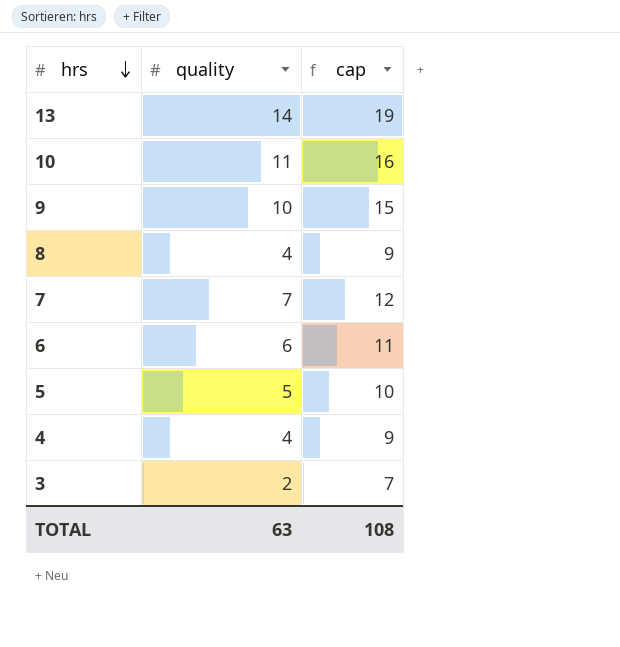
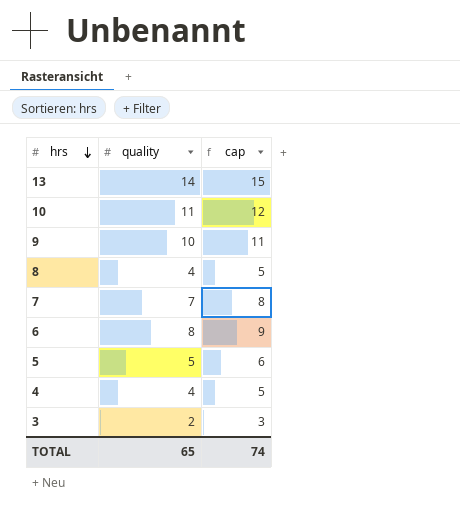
column cap | formula: [quality] + 5 -> [quality] + 1
6 | quality: 6 -> 8
TOTAL | quality: 63 -> 65
TOTAL | cap: 108 -> 74

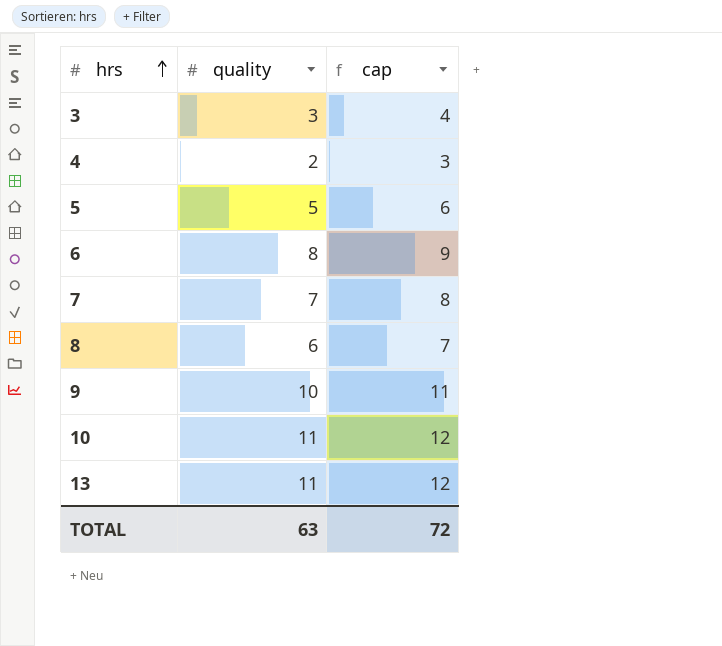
row order: hrs descending -> hrs ascending
3 | quality: 2 -> 3
3 | cap: 3 -> 4
4 | quality: 4 -> 2
4 | cap: 5 -> 3
8 | quality: 4 -> 6
8 | cap: 5 -> 7
13 | quality: 14 -> 11
13 | cap: 15 -> 12
TOTAL | quality: 65 -> 63
TOTAL | cap: 74 -> 72

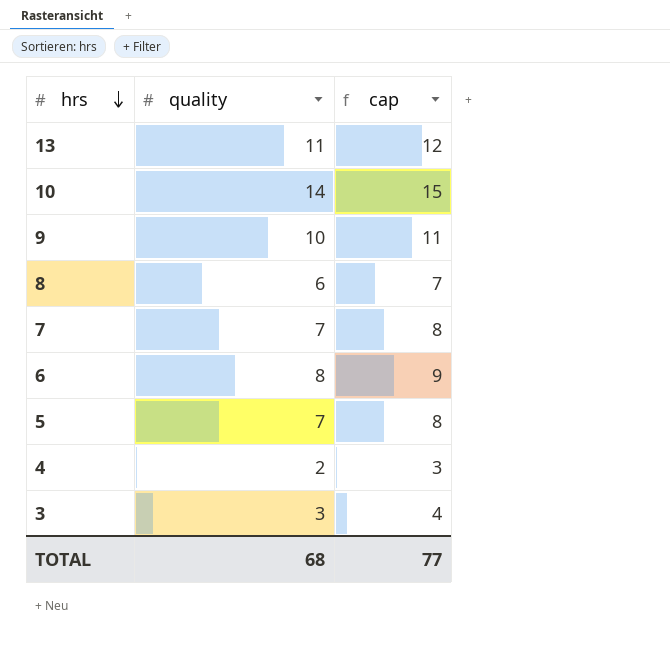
row order: hrs ascending -> hrs descending
10 | quality: 11 -> 14
10 | cap: 12 -> 15
5 | quality: 5 -> 7
5 | cap: 6 -> 8
TOTAL | quality: 63 -> 68
TOTAL | cap: 72 -> 77

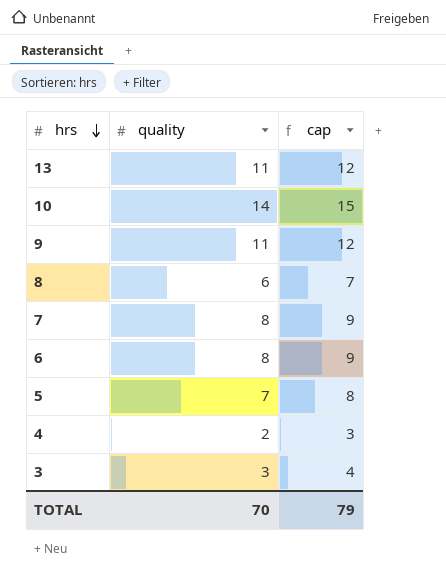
9 | quality: 10 -> 11
9 | cap: 11 -> 12
7 | quality: 7 -> 8
7 | cap: 8 -> 9
TOTAL | quality: 68 -> 70
TOTAL | cap: 77 -> 79

